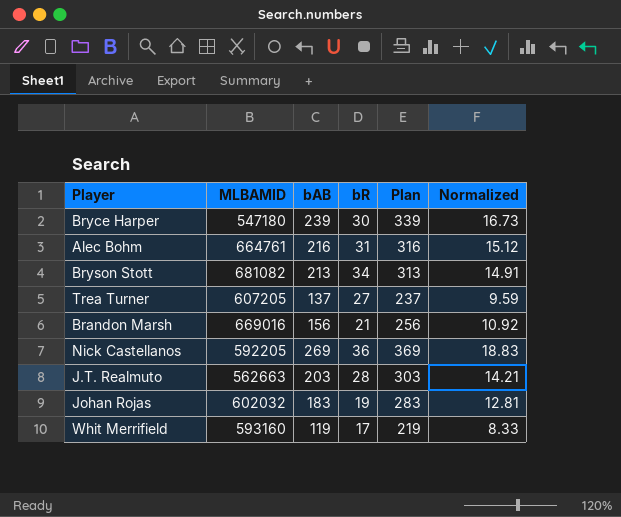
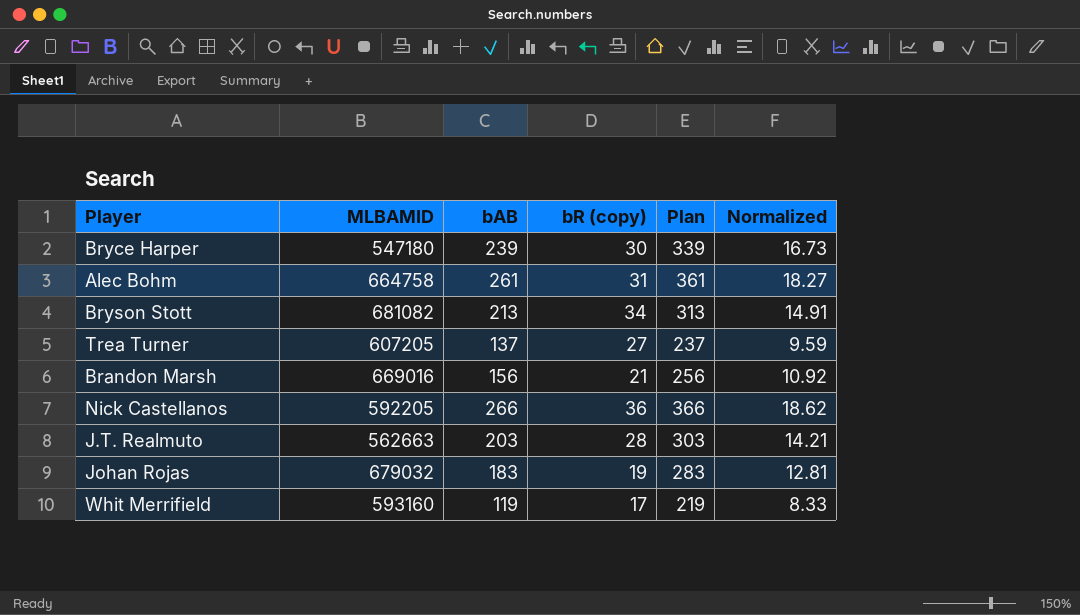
column name: bR -> bR (copy)
Alec Bohm | MLBAMID: 664761 -> 664758
Alec Bohm | bAB: 216 -> 261
Alec Bohm | Plan: 316 -> 361
Alec Bohm | Normalized: 15.12 -> 18.27
Nick Castellanos | bAB: 269 -> 266
Nick Castellanos | Plan: 369 -> 366
Nick Castellanos | Normalized: 18.83 -> 18.62
Johan Rojas | MLBAMID: 602032 -> 679032

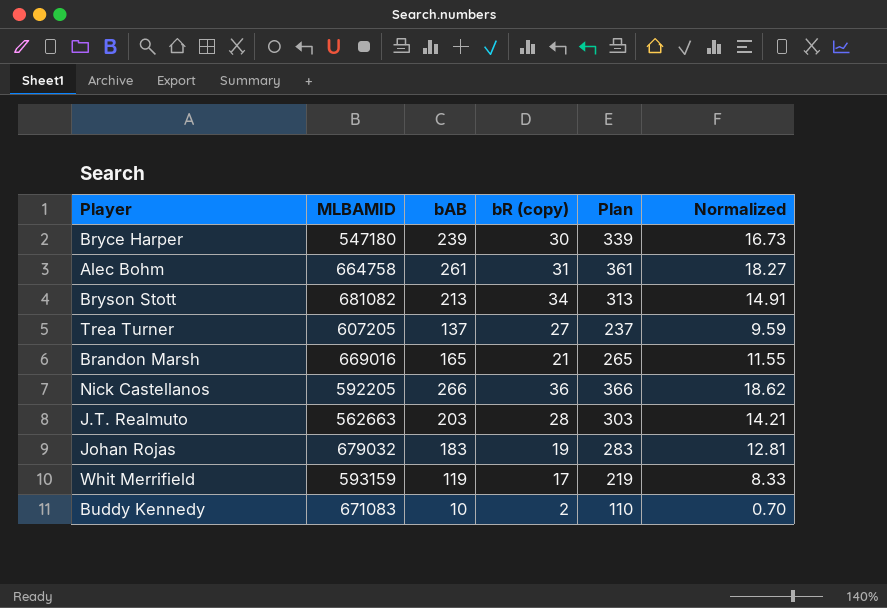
Brandon Marsh | bAB: 156 -> 165
Brandon Marsh | Plan: 256 -> 265
Brandon Marsh | Normalized: 10.92 -> 11.55
Whit Merrifield | MLBAMID: 593160 -> 593159
row Buddy Kennedy: none -> 671083 | 10 | 2 | 110 | 0.70

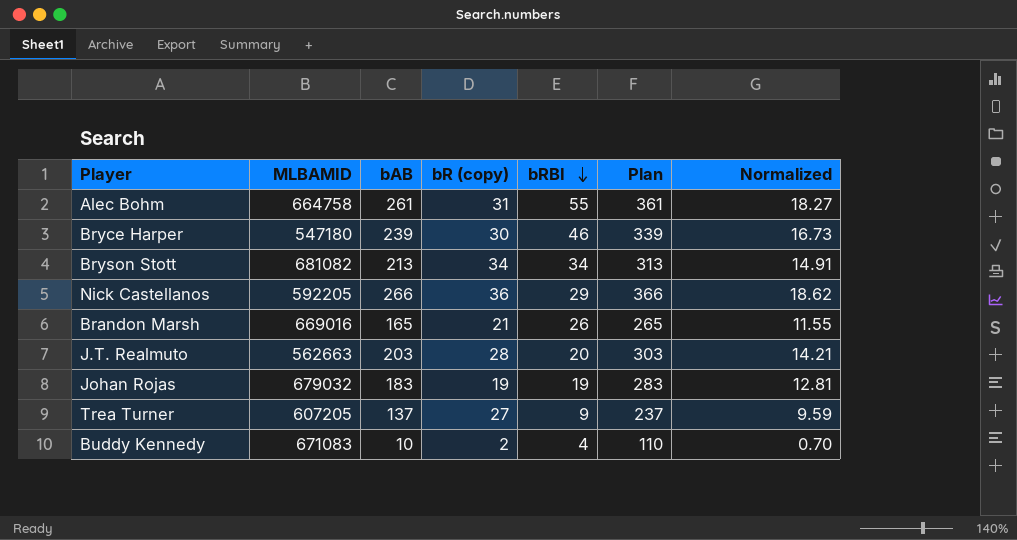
row order: none -> bRBI descending
column bRBI | position: none -> 5
row Whit Merrifield: 593159 | 119 | 17 | 219 | 8.33 -> none

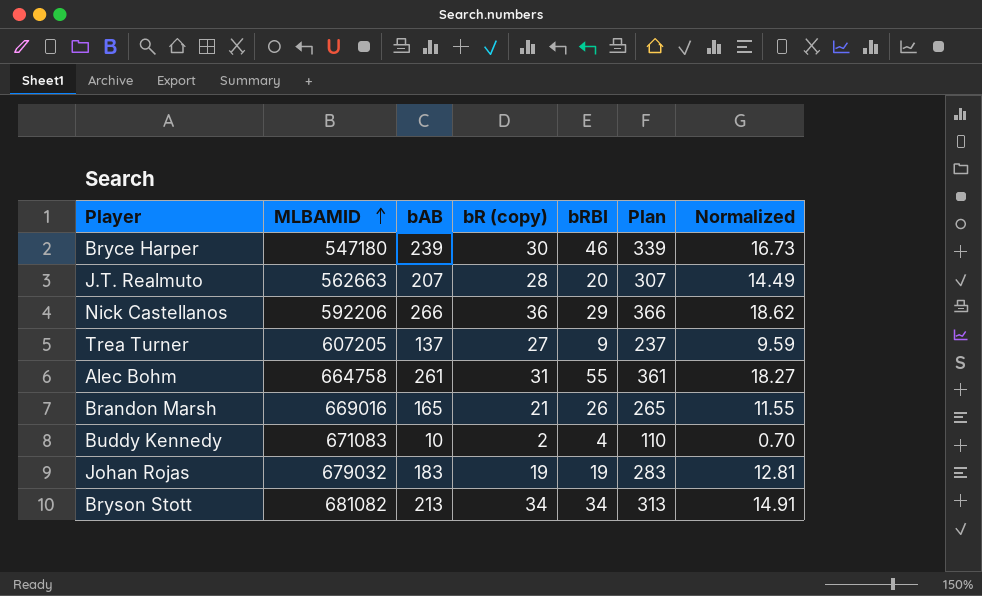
row order: bRBI descending -> MLBAMID ascending
J.T. Realmuto | bAB: 203 -> 207
J.T. Realmuto | Plan: 303 -> 307
J.T. Realmuto | Normalized: 14.21 -> 14.49
Nick Castellanos | MLBAMID: 592205 -> 592206

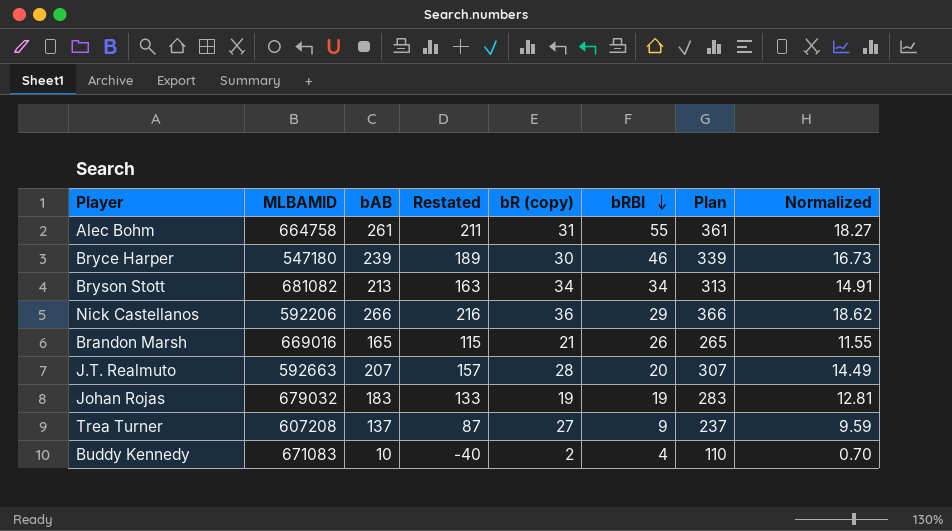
row order: MLBAMID ascending -> bRBI descending
column Restated | formula: none -> [bAB] - 50
J.T. Realmuto | MLBAMID: 562663 -> 592663
Trea Turner | MLBAMID: 607205 -> 607208

